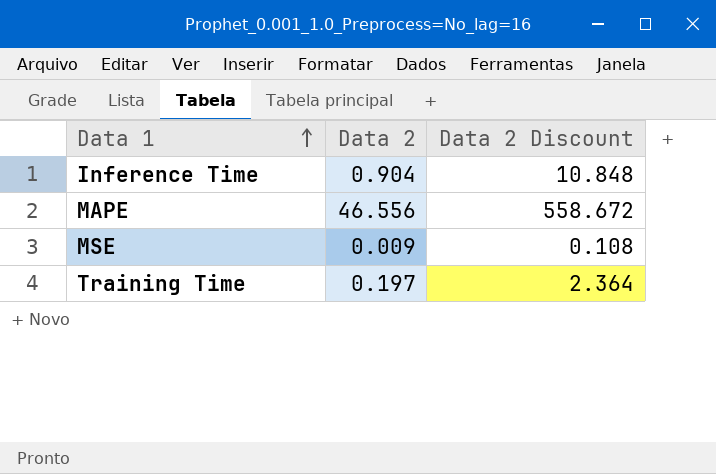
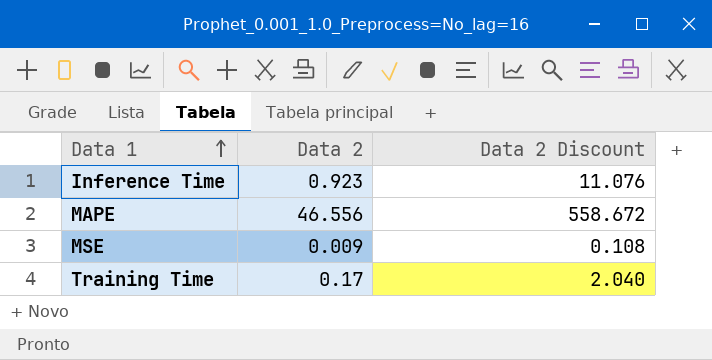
Inference Time | Data 2: 0.904 -> 0.923
Inference Time | Data 2 Discount: 10.848 -> 11.076
Training Time | Data 2: 0.197 -> 0.17
Training Time | Data 2 Discount: 2.364 -> 2.040

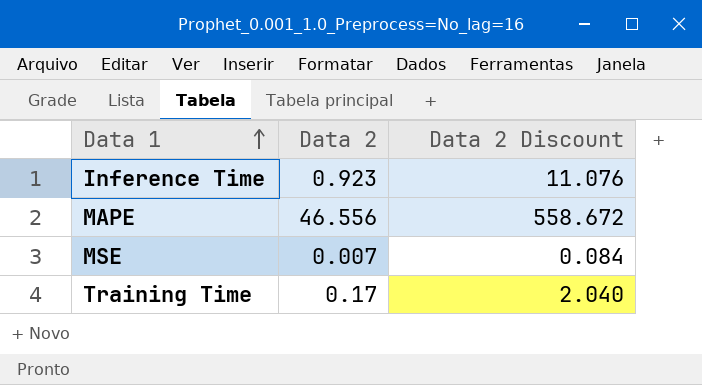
MSE | Data 2: 0.009 -> 0.007
MSE | Data 2 Discount: 0.108 -> 0.084

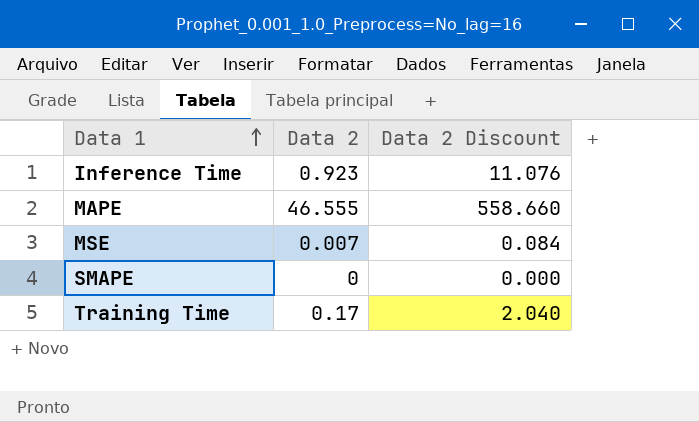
MAPE | Data 2: 46.556 -> 46.555
MAPE | Data 2 Discount: 558.672 -> 558.660
row SMAPE: none -> 0 | 0.000

